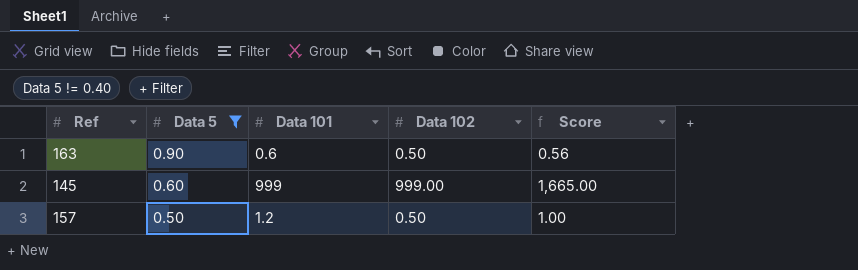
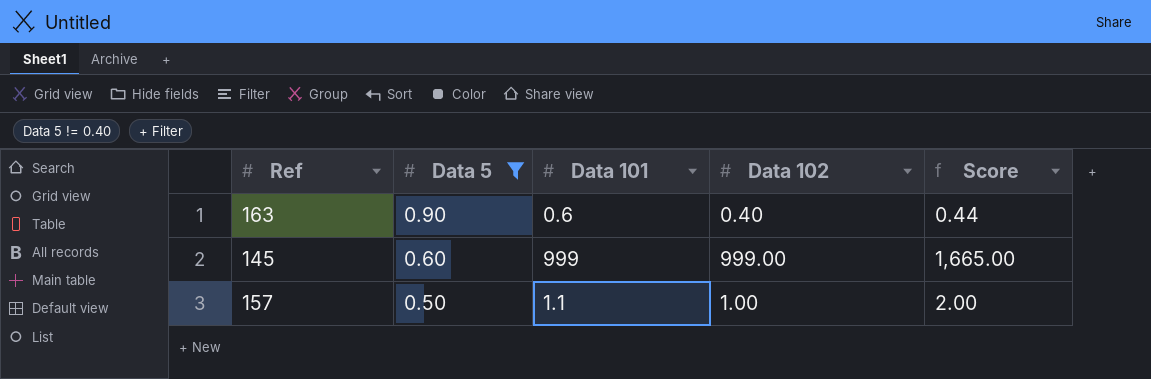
163 | Data 102: 0.50 -> 0.40
163 | Score: 0.56 -> 0.44
157 | Data 101: 1.2 -> 1.1
157 | Data 102: 0.50 -> 1.00
157 | Score: 1.00 -> 2.00

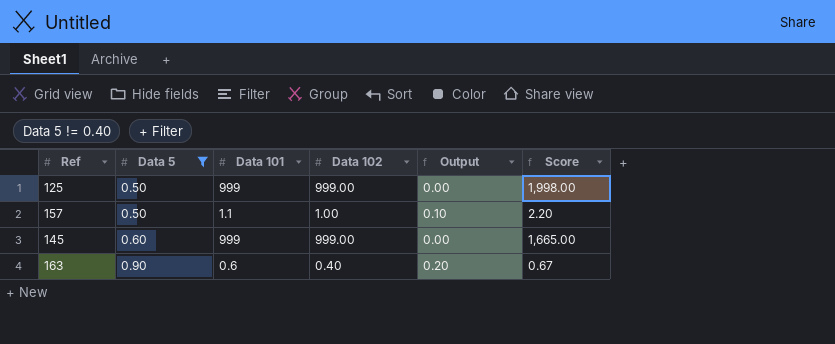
row order: Data 5 descending -> Data 5 ascending
column Output | formula: none -> [Data 101] - [Data 102]
column Score | formula: [Data 102] / [Data 5] -> [Data 101] / [Data 5]
row 125: none -> 0.50 | 999 | 999.00 | 0.00 | 1,998.00

